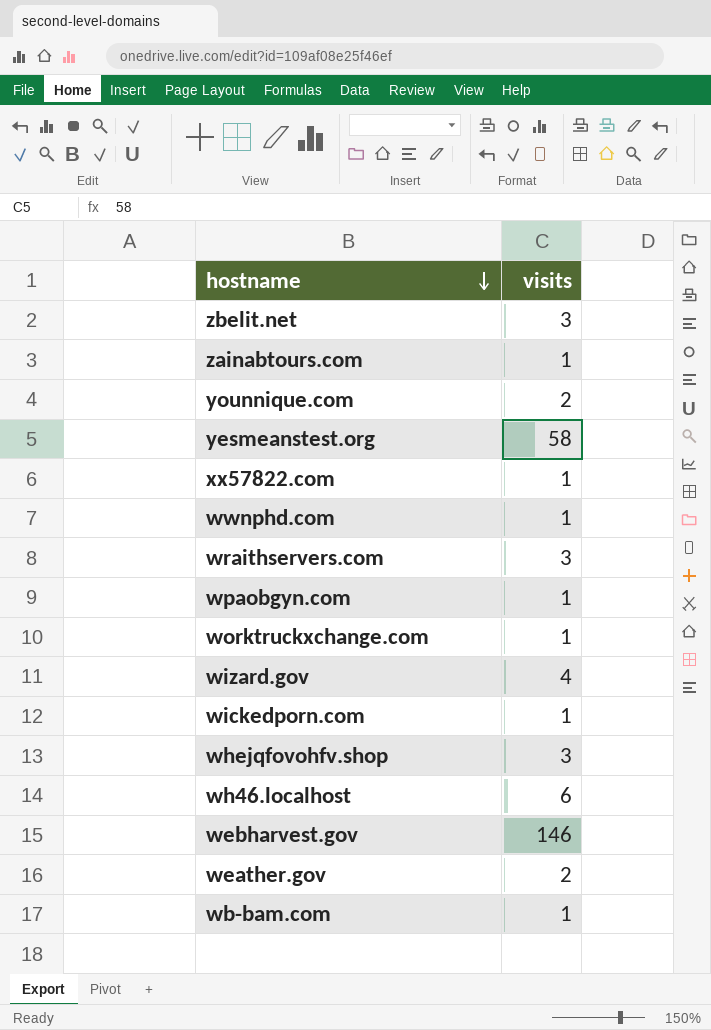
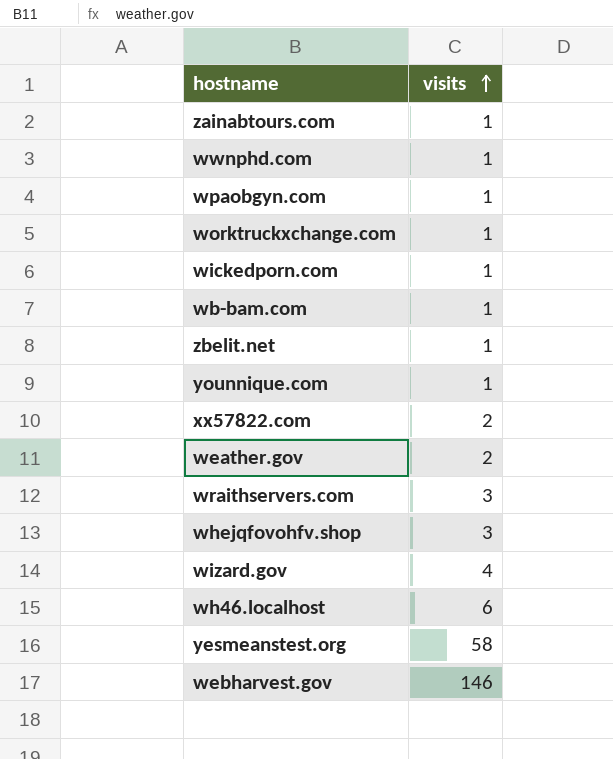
row order: hostname descending -> visits ascending
zbelit.net | visits: 3 -> 1
younnique.com | visits: 2 -> 1
xx57822.com | visits: 1 -> 2

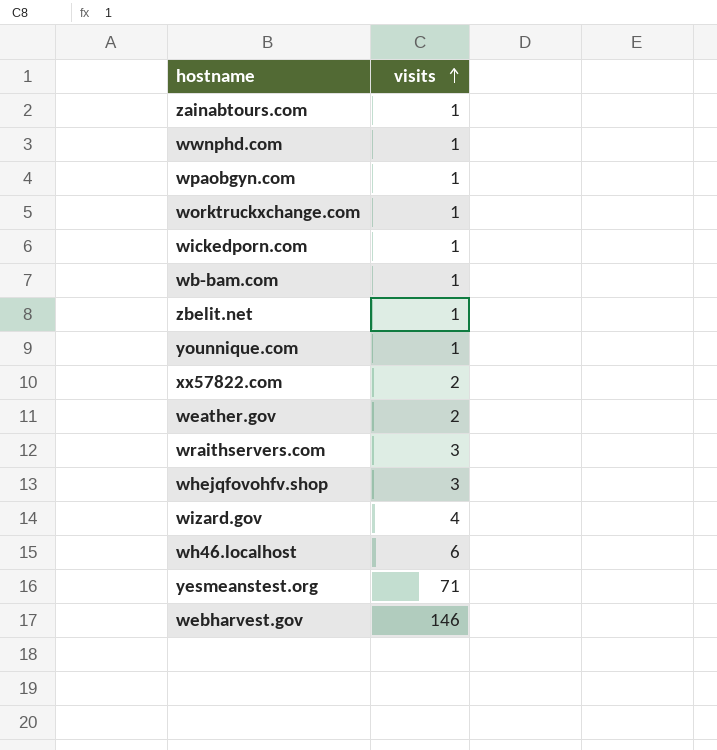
yesmeanstest.org | visits: 58 -> 71

